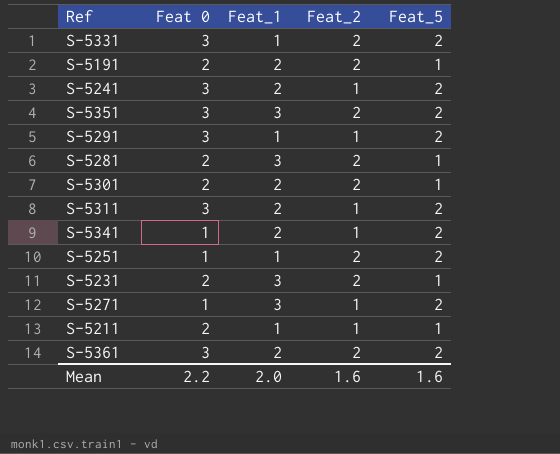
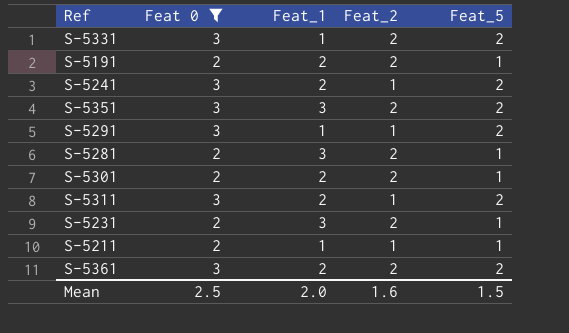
filter: none -> Feat 0 != 1
Mean | Feat 0: 2.2 -> 2.5
Mean | Feat_5: 1.6 -> 1.5

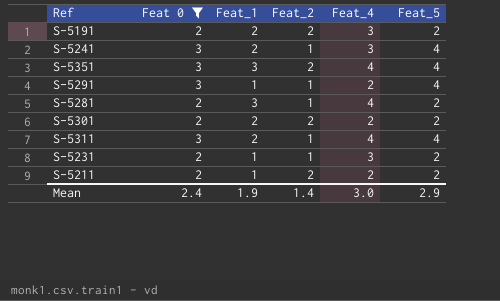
column Feat_4 | position: none -> 5
row S-5331: 3 | 1 | 2 | 2 -> none
row S-5361: 3 | 2 | 2 | 2 -> none
S-5191 | Feat_5: 1 -> 2
S-5241 | Feat_5: 2 -> 4
S-5351 | Feat_5: 2 -> 4
S-5291 | Feat_5: 2 -> 4
S-5281 | Feat_2: 2 -> 1
S-5281 | Feat_5: 1 -> 2
S-5301 | Feat_5: 1 -> 2
S-5311 | Feat_5: 2 -> 4
S-5231 | Feat_1: 3 -> 1
S-5231 | Feat_2: 2 -> 1
S-5231 | Feat_5: 1 -> 2
S-5211 | Feat_2: 1 -> 2
S-5211 | Feat_5: 1 -> 2
Mean | Feat 0: 2.5 -> 2.4
Mean | Feat_1: 2.0 -> 1.9
Mean | Feat_2: 1.6 -> 1.4
Mean | Feat_5: 1.5 -> 2.9

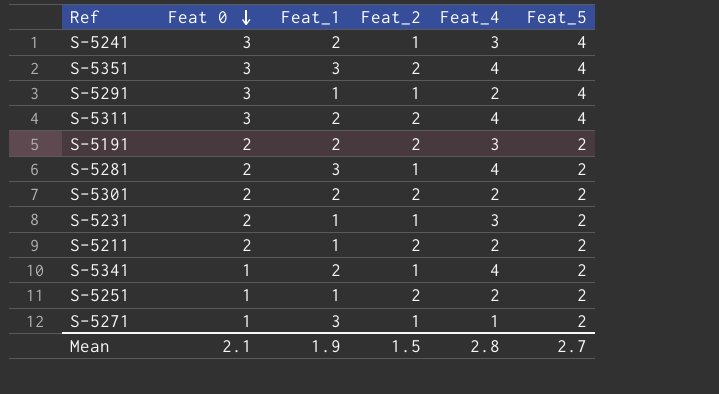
filter: Feat 0 != 1 -> none
row order: none -> Feat 0 descending
S-5311 | Feat_2: 1 -> 2
Mean | Feat 0: 2.4 -> 2.1
Mean | Feat_2: 1.4 -> 1.5
Mean | Feat_4: 3.0 -> 2.8
Mean | Feat_5: 2.9 -> 2.7

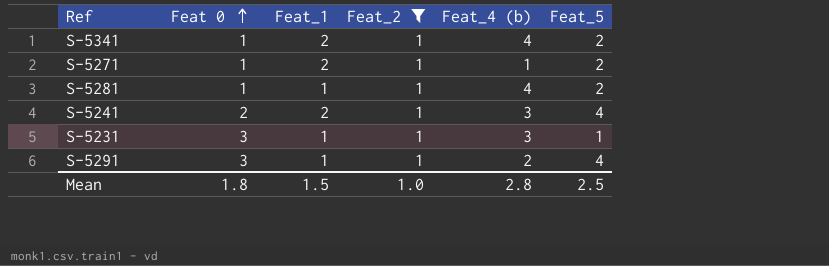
filter: none -> Feat_2 = 1
row order: Feat 0 descending -> Feat 0 ascending
column name: Feat_4 -> Feat_4 (b)
S-5271 | Feat_1: 3 -> 2
S-5281 | Feat 0: 2 -> 1
S-5281 | Feat_1: 3 -> 1
S-5241 | Feat 0: 3 -> 2
S-5231 | Feat 0: 2 -> 3
S-5231 | Feat_5: 2 -> 1
Mean | Feat 0: 2.1 -> 1.8
Mean | Feat_1: 1.9 -> 1.5
Mean | Feat_2: 1.5 -> 1.0
Mean | Feat_5: 2.7 -> 2.5

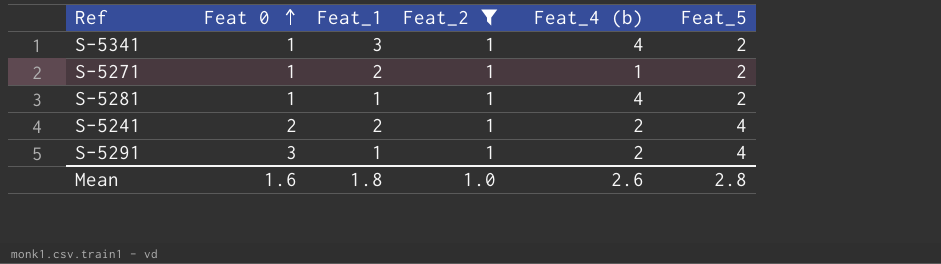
row S-5231: 3 | 1 | 1 | 3 | 1 -> none
S-5341 | Feat_1: 2 -> 3
S-5241 | Feat_4 (b): 3 -> 2
Mean | Feat 0: 1.8 -> 1.6
Mean | Feat_1: 1.5 -> 1.8
Mean | Feat_4 (b): 2.8 -> 2.6
Mean | Feat_5: 2.5 -> 2.8

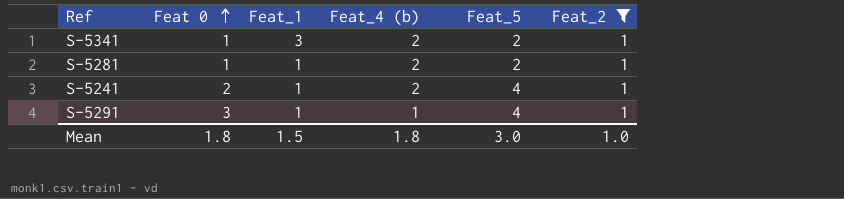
column Feat_2 | position: 4 -> 6
row S-5271: 1 | 2 | 1 | 1 | 2 -> none
S-5341 | Feat_4 (b): 4 -> 2
S-5281 | Feat_4 (b): 4 -> 2
S-5241 | Feat_1: 2 -> 1
S-5291 | Feat_4 (b): 2 -> 1
Mean | Feat 0: 1.6 -> 1.8
Mean | Feat_1: 1.8 -> 1.5
Mean | Feat_4 (b): 2.6 -> 1.8
Mean | Feat_5: 2.8 -> 3.0

